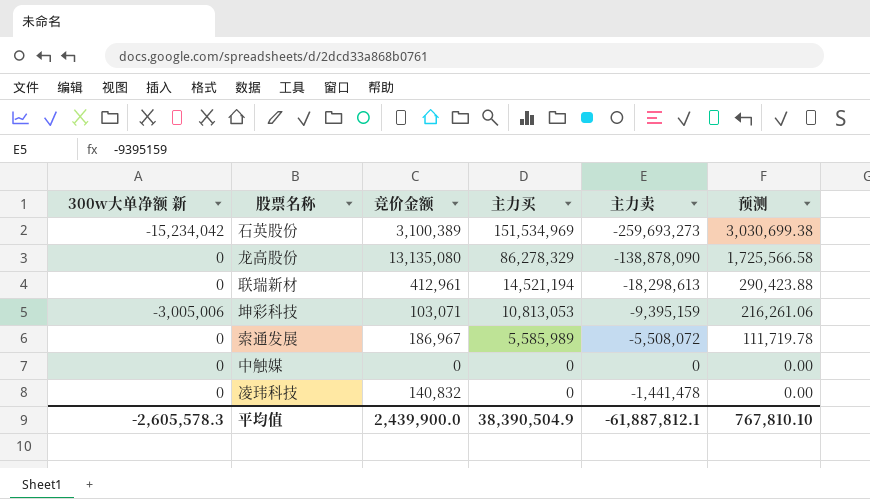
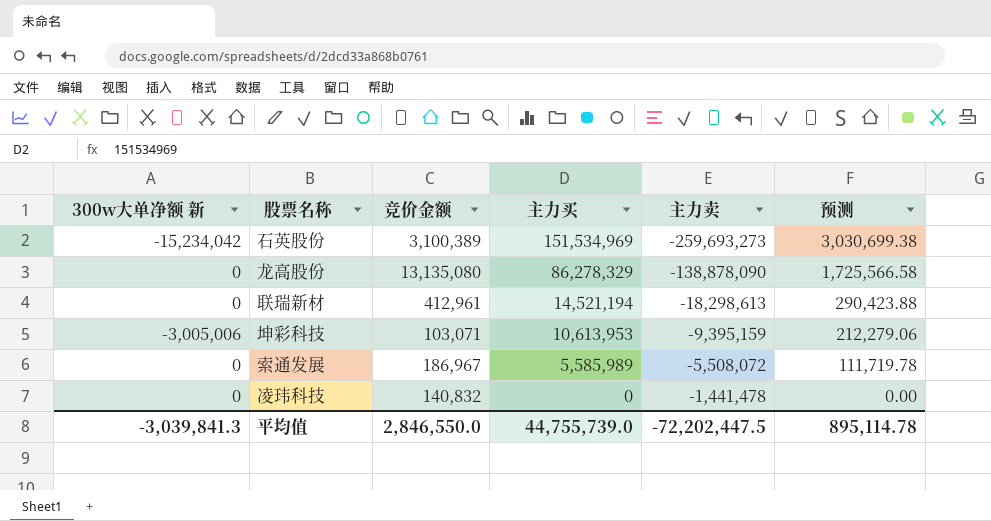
row 中触媒: 0 | 0 | 0 | 0 | 0.00 -> none
坤彩科技 | 主力买: 10,813,053 -> 10,613,953
坤彩科技 | 预测: 216,261.06 -> 212,279.06
平均值 | 300w大单净额 新: -2,605,578.3 -> -3,039,841.3
平均值 | 竞价金额: 2,439,900.0 -> 2,846,550.0
平均值 | 主力买: 38,390,504.9 -> 44,755,739.0
平均值 | 主力卖: -61,887,812.1 -> -72,202,447.5
平均值 | 预测: 767,810.10 -> 895,114.78

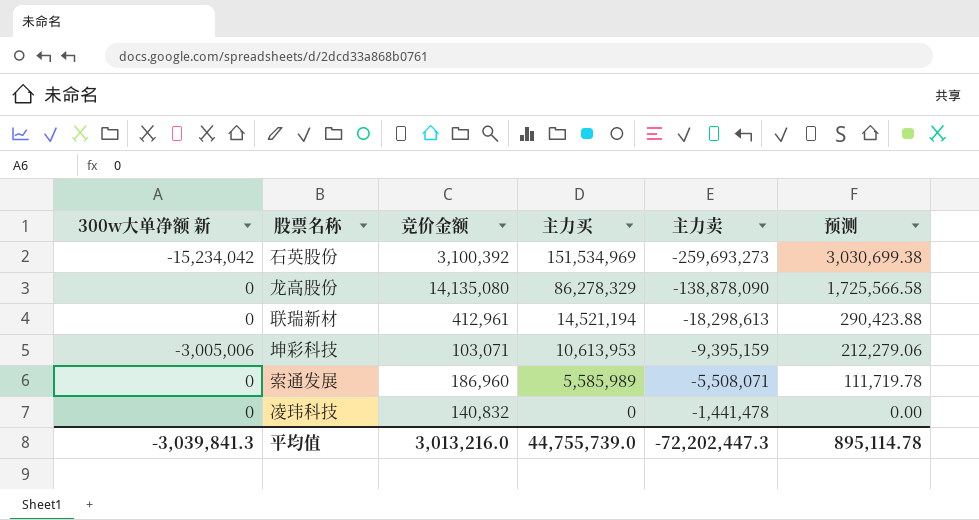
石英股份 | 竞价金额: 3,100,389 -> 3,100,392
龙高股份 | 竞价金额: 13,135,080 -> 14,135,080
索通发展 | 竞价金额: 186,967 -> 186,960
索通发展 | 主力卖: -5,508,072 -> -5,508,071
平均值 | 竞价金额: 2,846,550.0 -> 3,013,216.0
平均值 | 主力卖: -72,202,447.5 -> -72,202,447.3

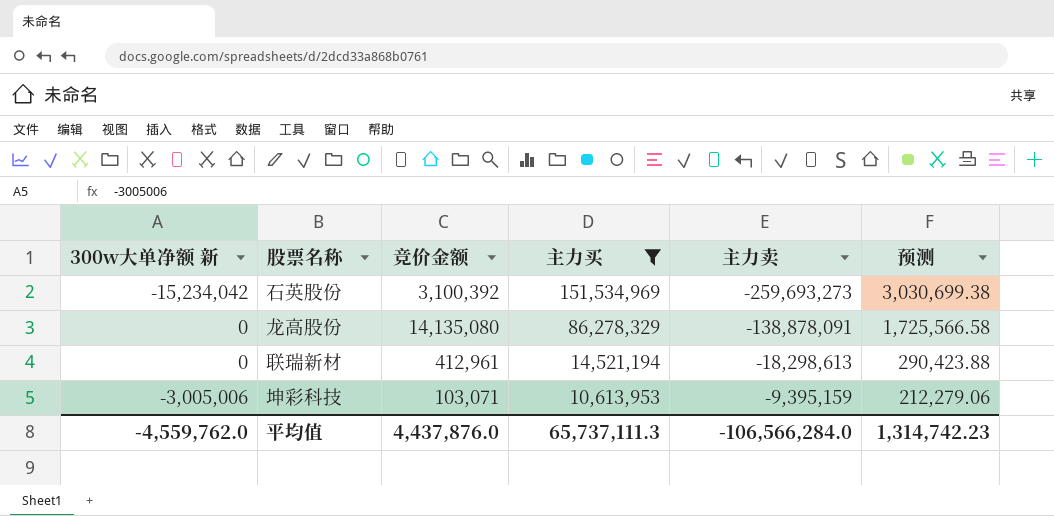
filter: none -> 主力买 >= 10,613,953
龙高股份 | 主力卖: -138,878,090 -> -138,878,091
平均值 | 300w大单净额 新: -3,039,841.3 -> -4,559,762.0
平均值 | 竞价金额: 3,013,216.0 -> 4,437,876.0
平均值 | 主力买: 44,755,739.0 -> 65,737,111.3
平均值 | 主力卖: -72,202,447.3 -> -106,566,284.0
平均值 | 预测: 895,114.78 -> 1,314,742.23

